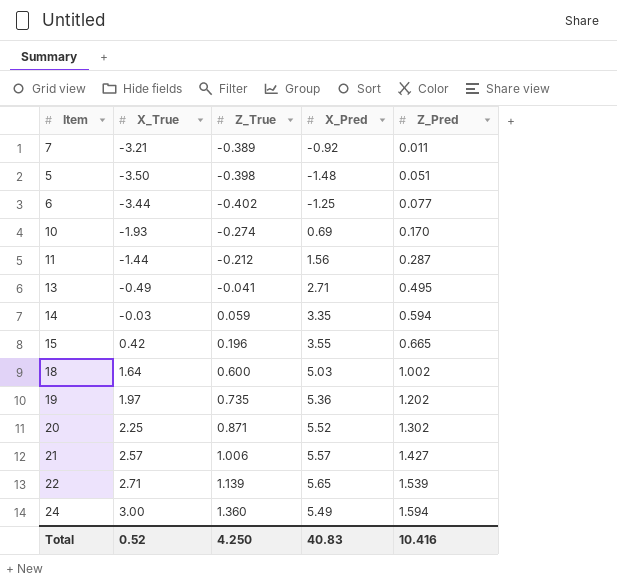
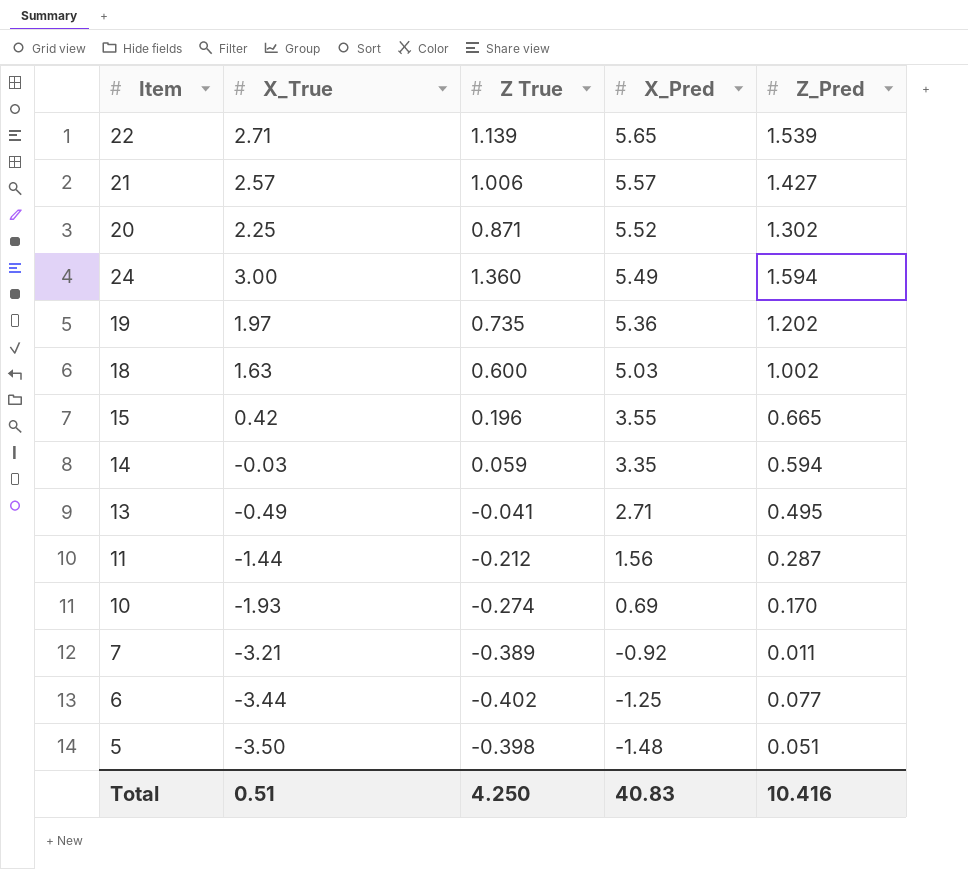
row order: Z_Pred ascending -> X_Pred descending
column name: Z_True -> Z True
18 | X_True: 1.64 -> 1.63
Total | X_True: 0.52 -> 0.51

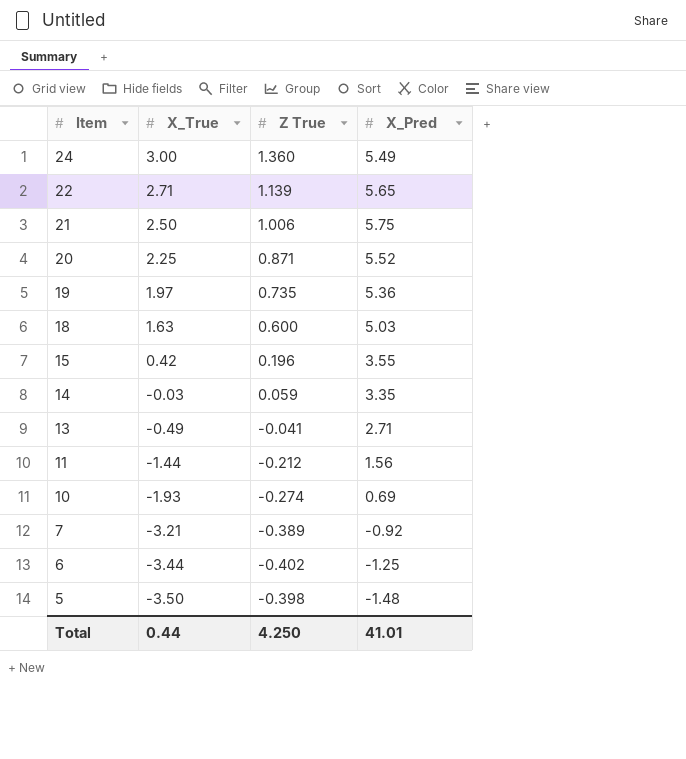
row order: X_Pred descending -> Item descending
column Z_Pred | position: 5 -> none
21 | X_True: 2.57 -> 2.50
21 | X_Pred: 5.57 -> 5.75
Total | X_True: 0.51 -> 0.44
Total | X_Pred: 40.83 -> 41.01

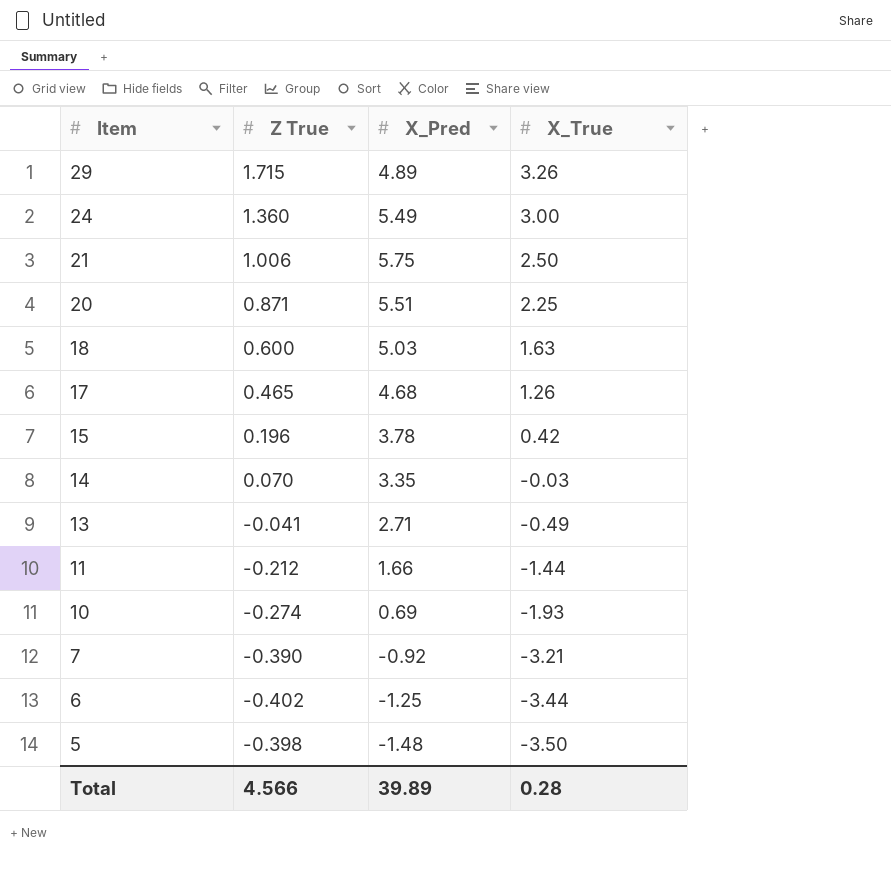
column X_True | position: 2 -> 4
row 22: 2.71 | 1.139 | 5.65 -> none
row 19: 1.97 | 0.735 | 5.36 -> none
row 29: none -> 1.715 | 4.89 | 3.26
20 | X_Pred: 5.52 -> 5.51
row 17: none -> 0.465 | 4.68 | 1.26
15 | X_Pred: 3.55 -> 3.78
14 | Z True: 0.059 -> 0.070
11 | X_Pred: 1.56 -> 1.66
7 | Z True: -0.389 -> -0.390
Total | Z True: 4.250 -> 4.566
Total | X_Pred: 41.01 -> 39.89
Total | X_True: 0.44 -> 0.28

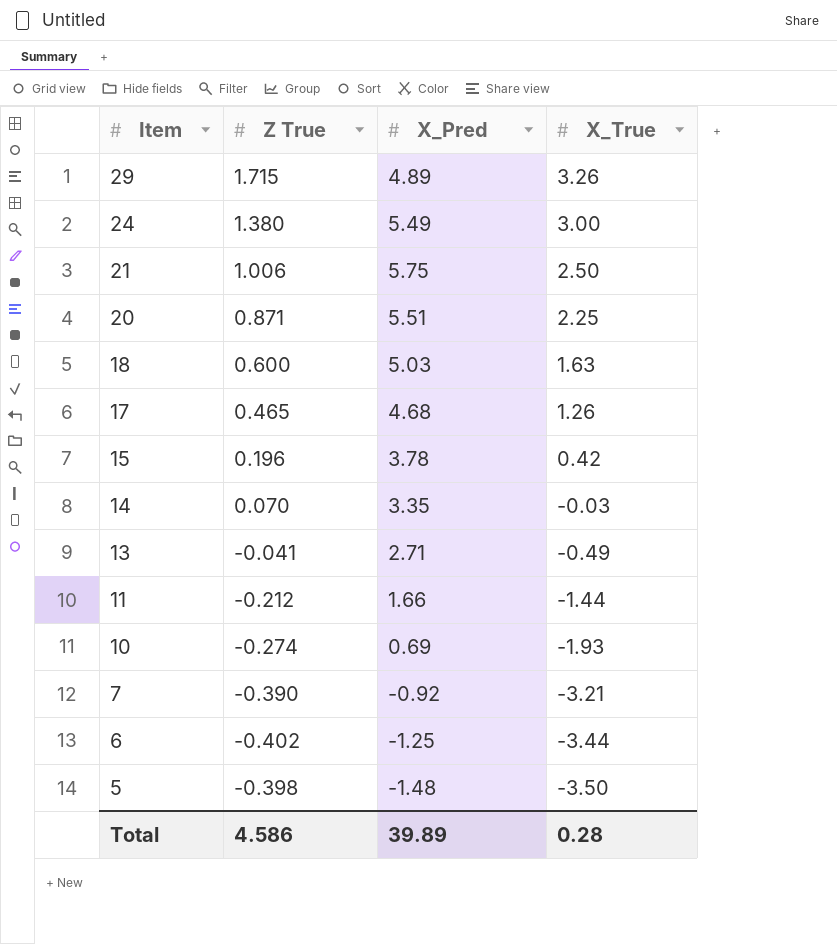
24 | Z True: 1.360 -> 1.380
Total | Z True: 4.566 -> 4.586

